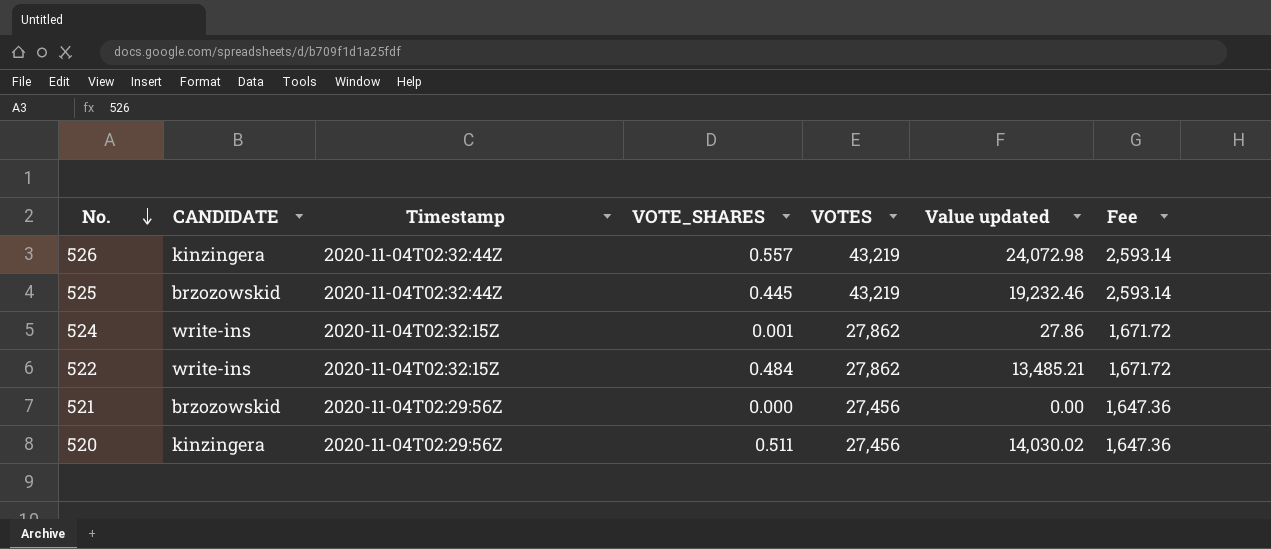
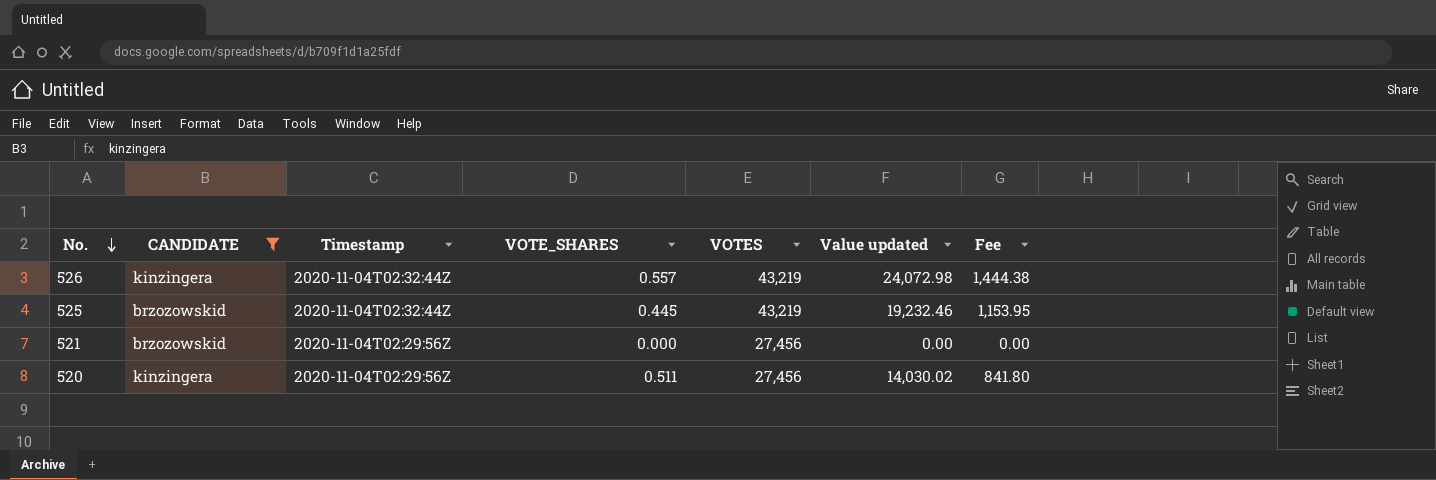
filter: none -> CANDIDATE != write-ins
column Fee | formula: [VOTES] * 0.06 -> [Value updated] * 0.06

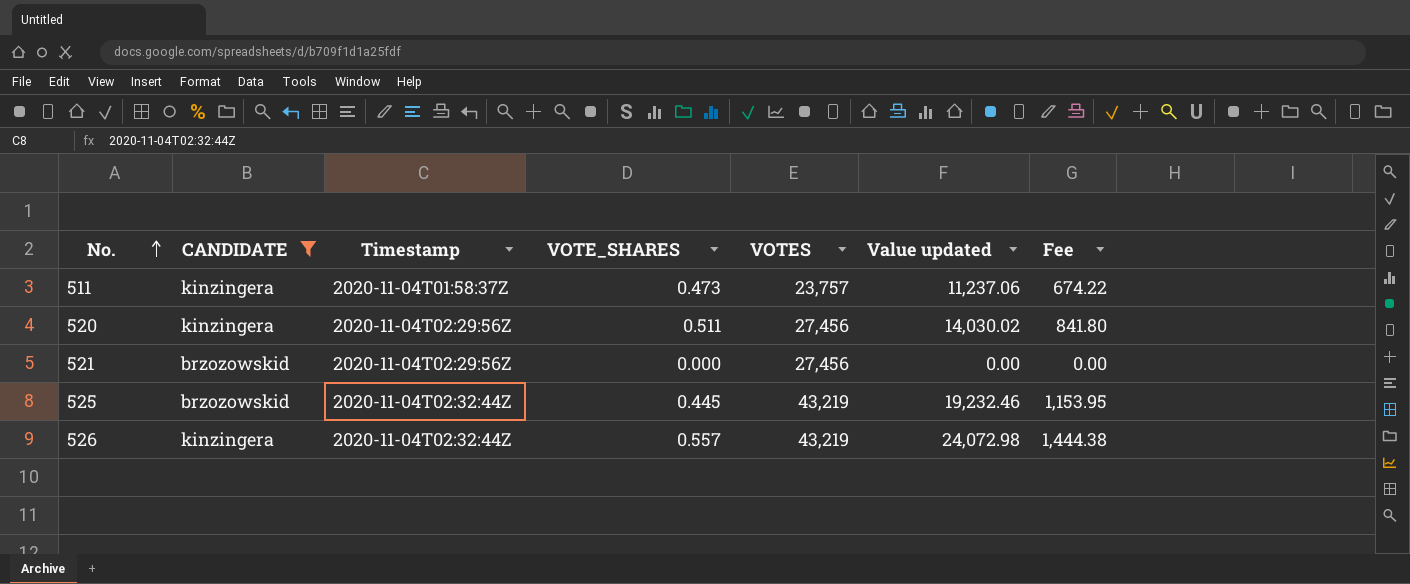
row order: No. descending -> No. ascending
row 511: none -> kinzingera | 2020-11-04T01:58:37Z | 0.473 | 23,757 | 11,237.06 | 674.22

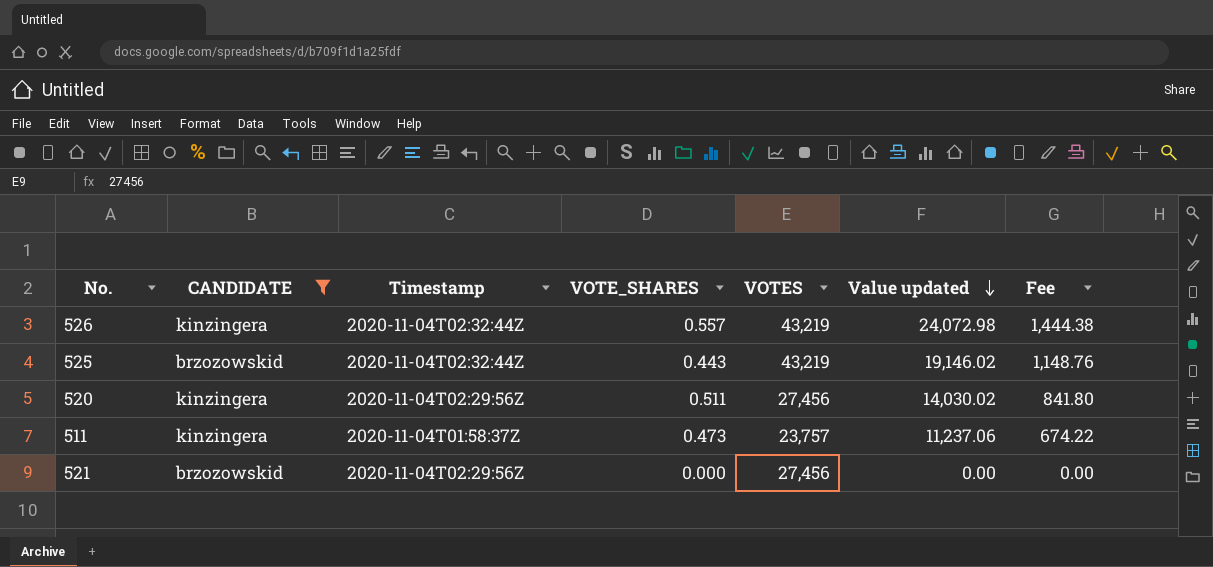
row order: No. ascending -> Value updated descending
525 | VOTE_SHARES: 0.445 -> 0.443
525 | Value updated: 19,232.46 -> 19,146.02
525 | Fee: 1,153.95 -> 1,148.76

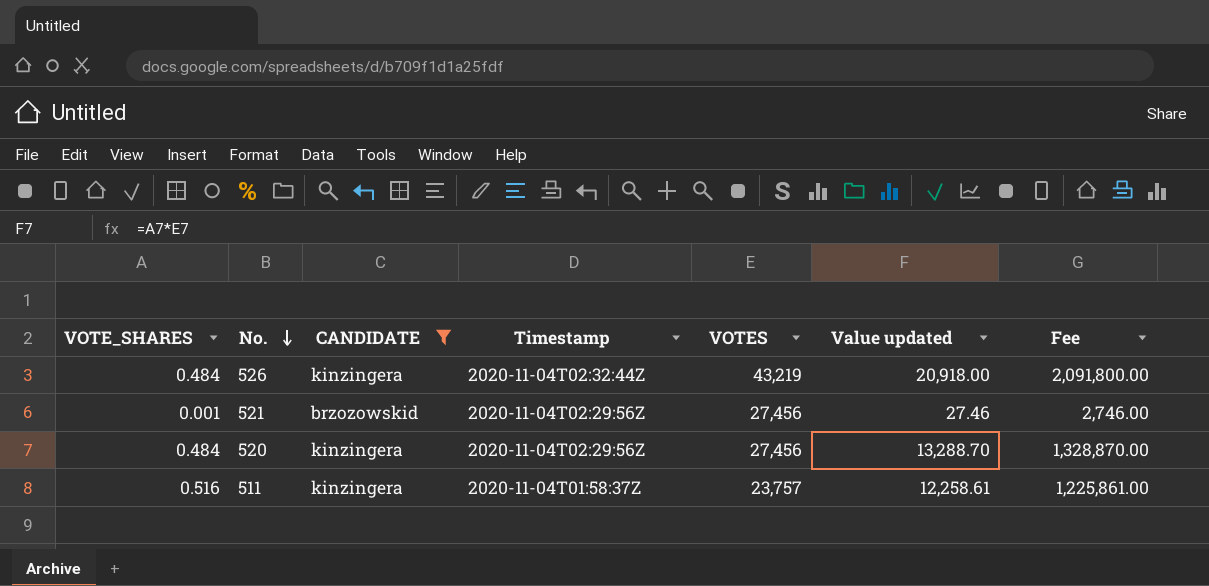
row order: Value updated descending -> No. descending
column VOTE_SHARES | position: 4 -> 1
column Fee | formula: [Value updated] * 0.06 -> [Value updated] * 100
row 525: brzozowskid | 2020-11-04T02:32:44Z | 0.443 | 43,219 | 19,146.02 | 1,148.76 -> none
526 | VOTE_SHARES: 0.557 -> 0.484
526 | Value updated: 24,072.98 -> 20,918.00
521 | VOTE_SHARES: 0.000 -> 0.001
521 | Value updated: 0.00 -> 27.46
520 | VOTE_SHARES: 0.511 -> 0.484
520 | Value updated: 14,030.02 -> 13,288.70
511 | VOTE_SHARES: 0.473 -> 0.516
511 | Value updated: 11,237.06 -> 12,258.61

